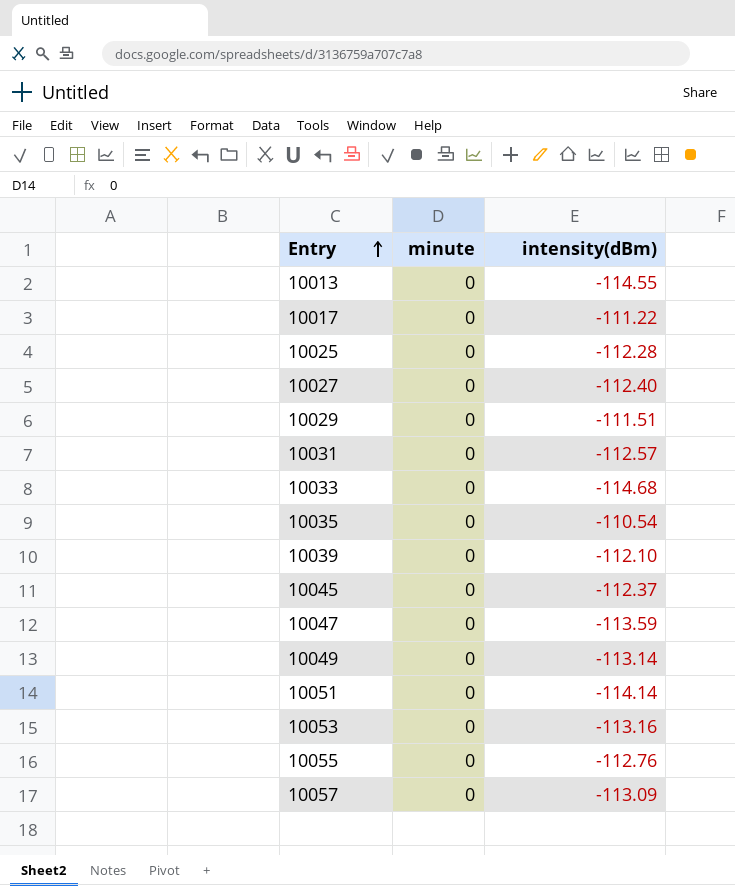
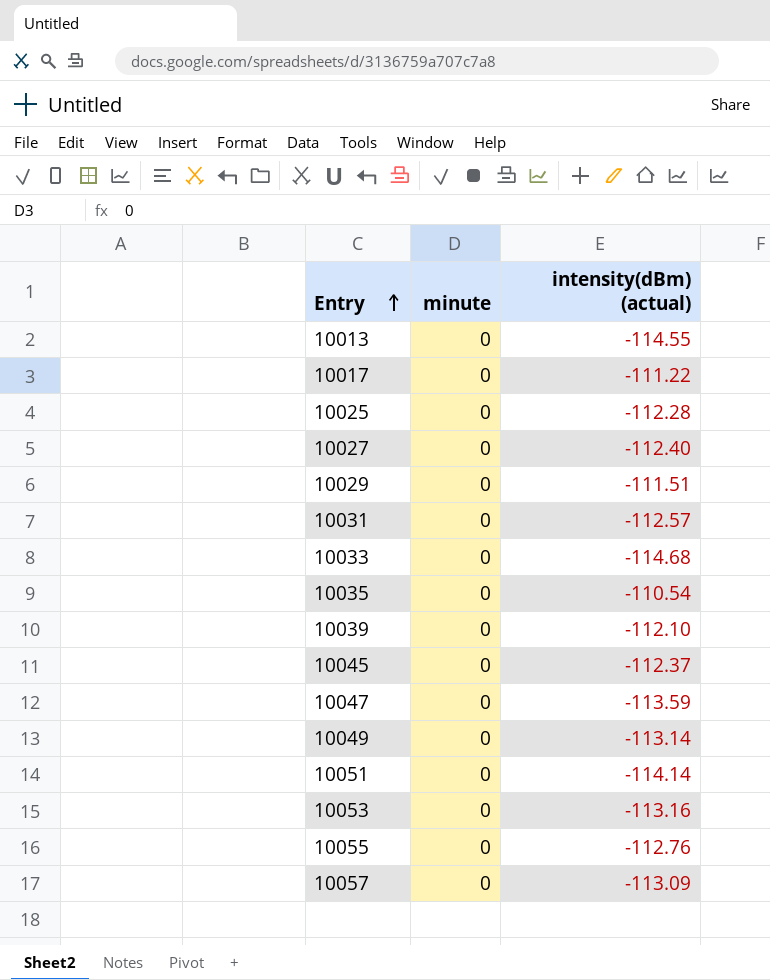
column name: intensity(dBm) -> intensity(dBm) (actual)

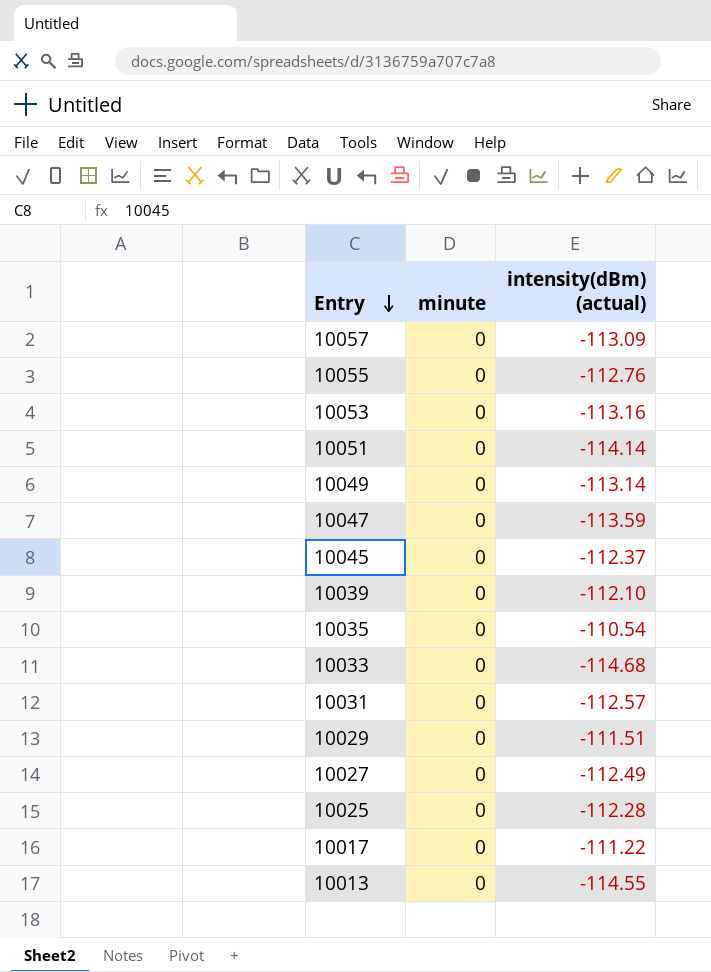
row order: Entry ascending -> Entry descending
10027 | intensity(dBm) (actual): -112.40 -> -112.49

